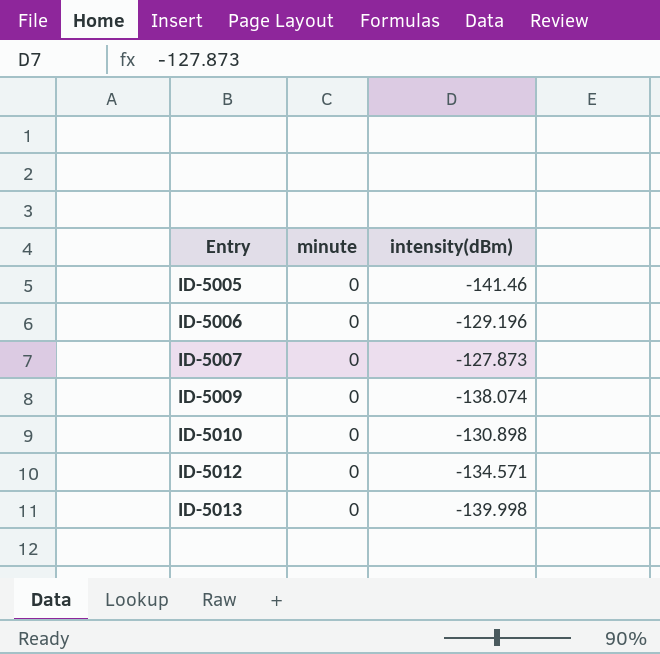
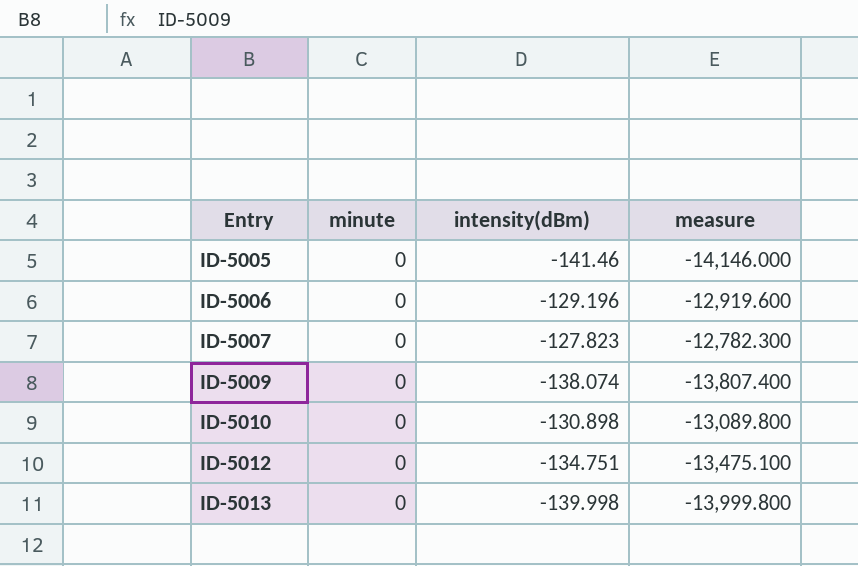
column measure | formula: none -> [intensity(dBm)] * 100
ID-5007 | intensity(dBm): -127.873 -> -127.823
ID-5012 | intensity(dBm): -134.571 -> -134.751

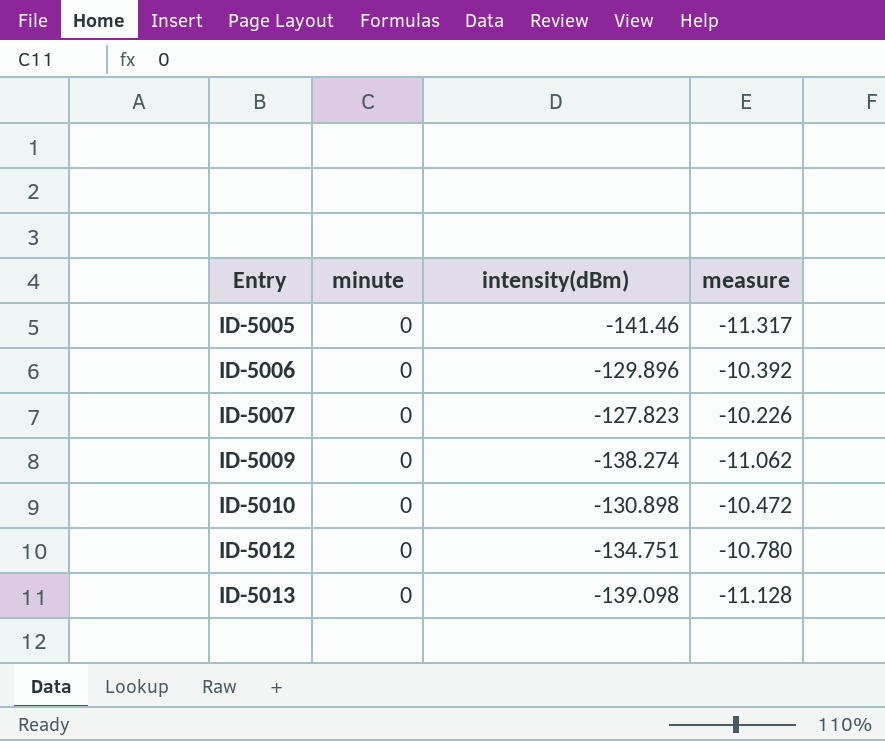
column measure | formula: [intensity(dBm)] * 100 -> [intensity(dBm)] * 0.08
ID-5006 | intensity(dBm): -129.196 -> -129.896
ID-5009 | intensity(dBm): -138.074 -> -138.274
ID-5013 | intensity(dBm): -139.998 -> -139.098

